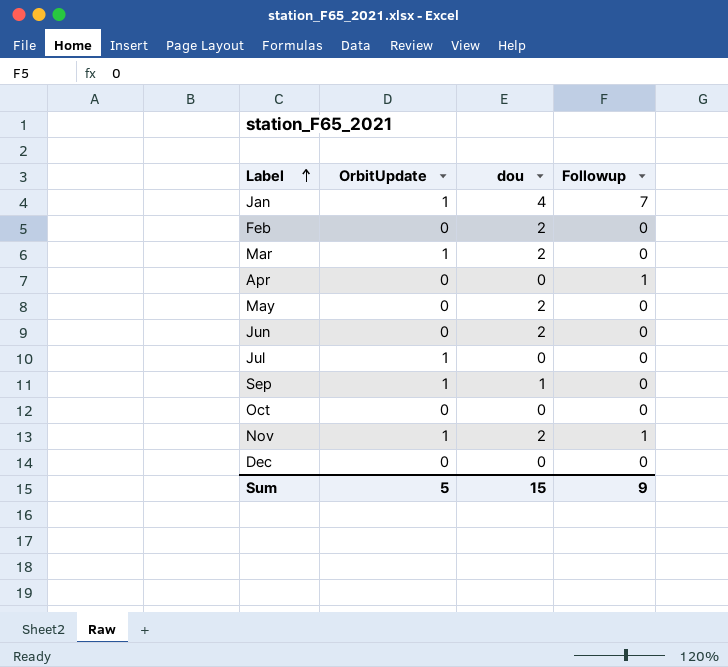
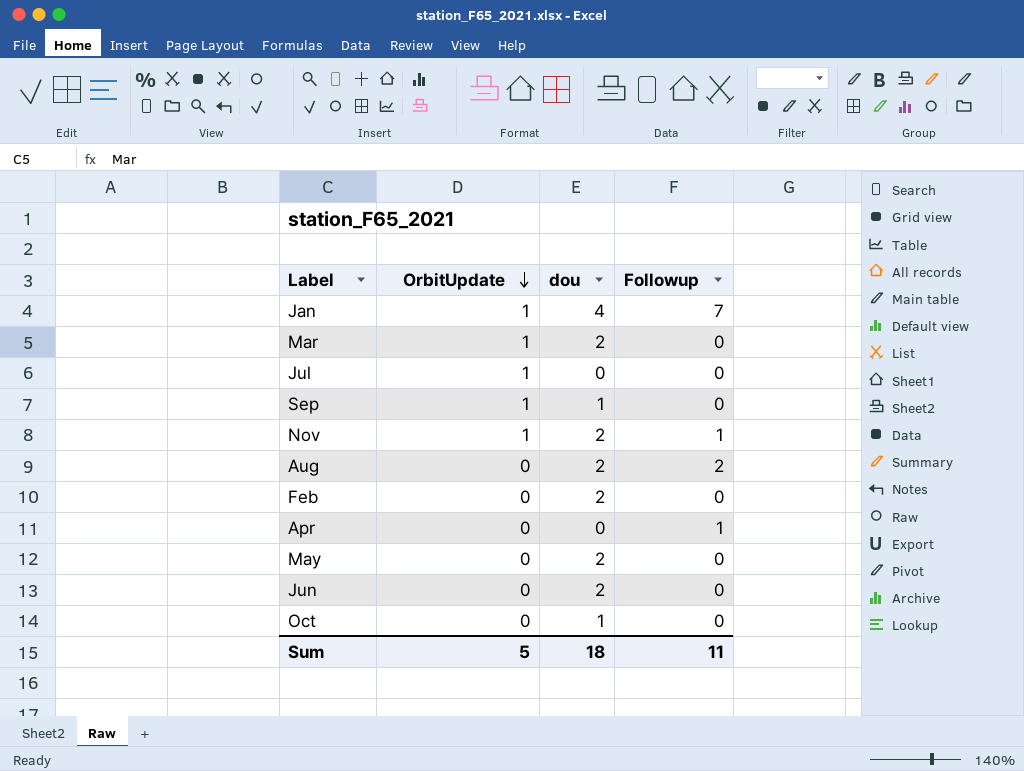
row order: Label ascending -> OrbitUpdate descending
row Dec: 0 | 0 | 0 -> none
row Aug: none -> 0 | 2 | 2
Oct | dou: 0 -> 1
Sum | dou: 15 -> 18
Sum | Followup: 9 -> 11

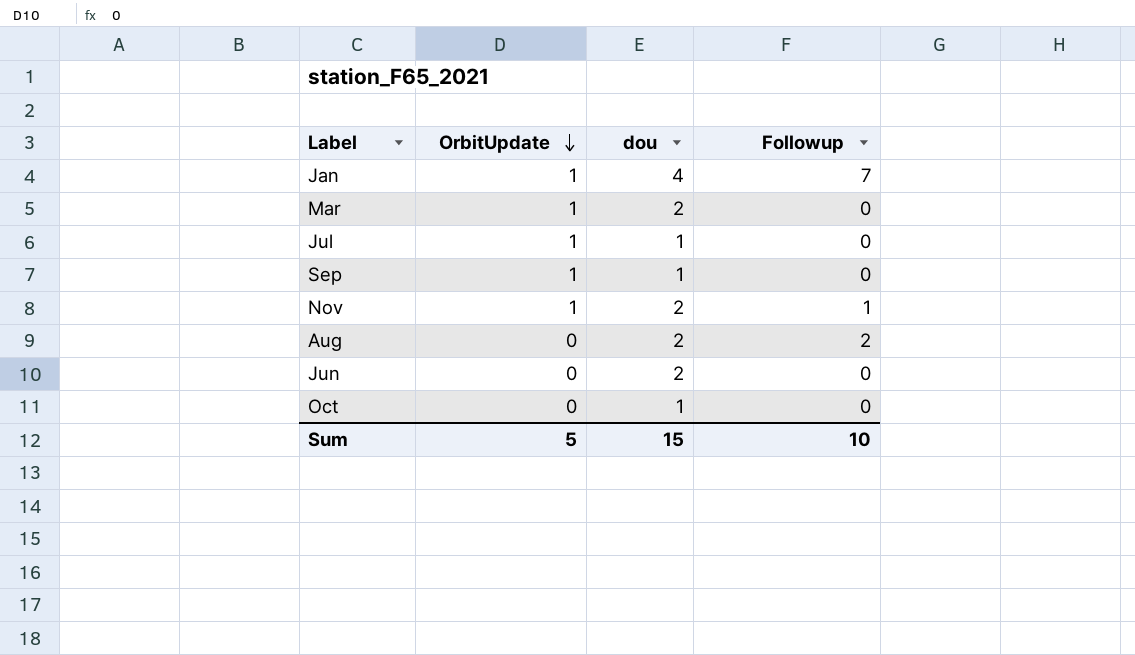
row Feb: 0 | 2 | 0 -> none
row Apr: 0 | 0 | 1 -> none
row May: 0 | 2 | 0 -> none
Jul | dou: 0 -> 1
Sum | dou: 18 -> 15
Sum | Followup: 11 -> 10

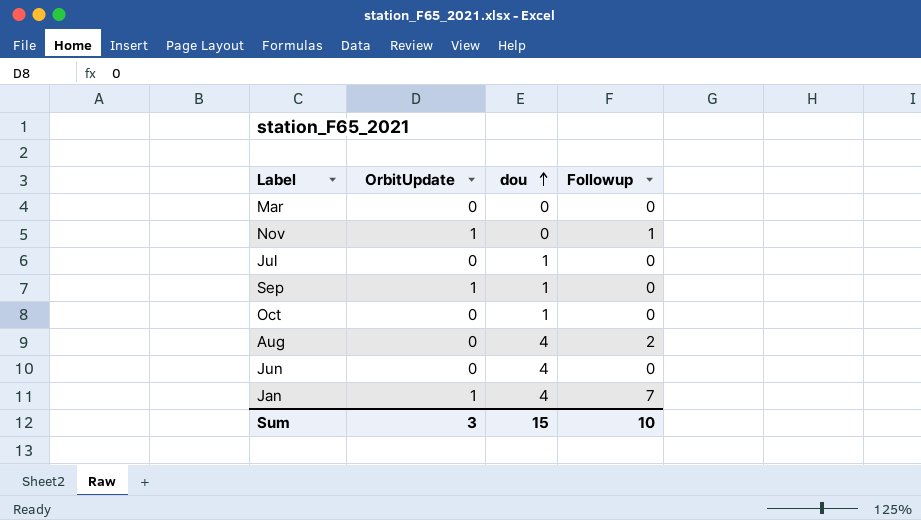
row order: OrbitUpdate descending -> dou ascending
Mar | OrbitUpdate: 1 -> 0
Mar | dou: 2 -> 0
Nov | dou: 2 -> 0
Jul | OrbitUpdate: 1 -> 0
Aug | dou: 2 -> 4
Jun | dou: 2 -> 4
Sum | OrbitUpdate: 5 -> 3

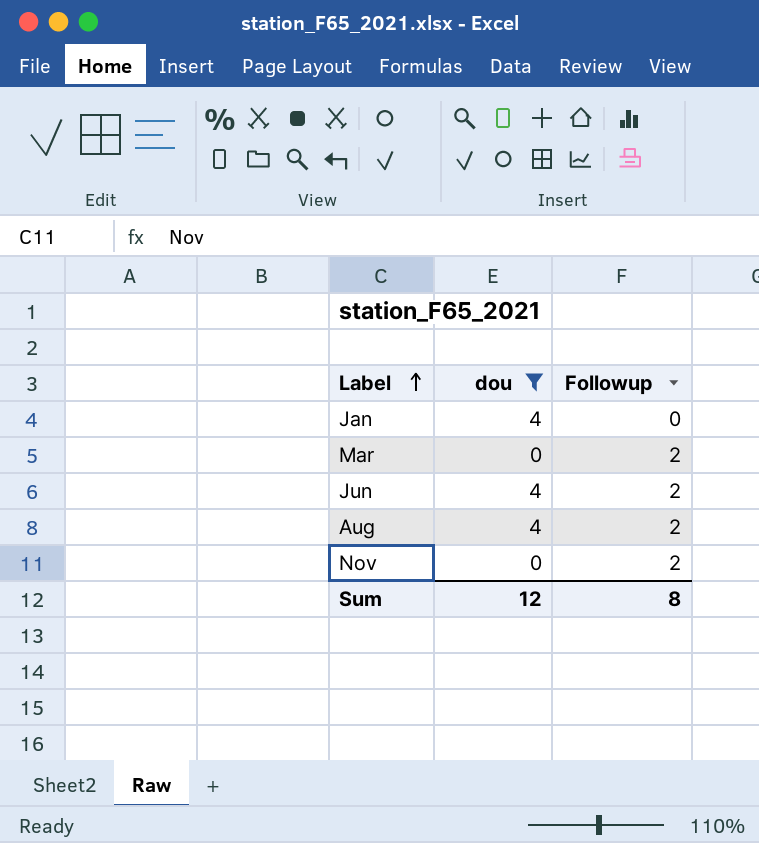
filter: none -> dou != 1
row order: dou ascending -> Label ascending
column OrbitUpdate | position: 2 -> none
Jan | Followup: 7 -> 0
Mar | Followup: 0 -> 2
Jun | Followup: 0 -> 2
Nov | Followup: 1 -> 2
Sum | dou: 15 -> 12
Sum | Followup: 10 -> 8

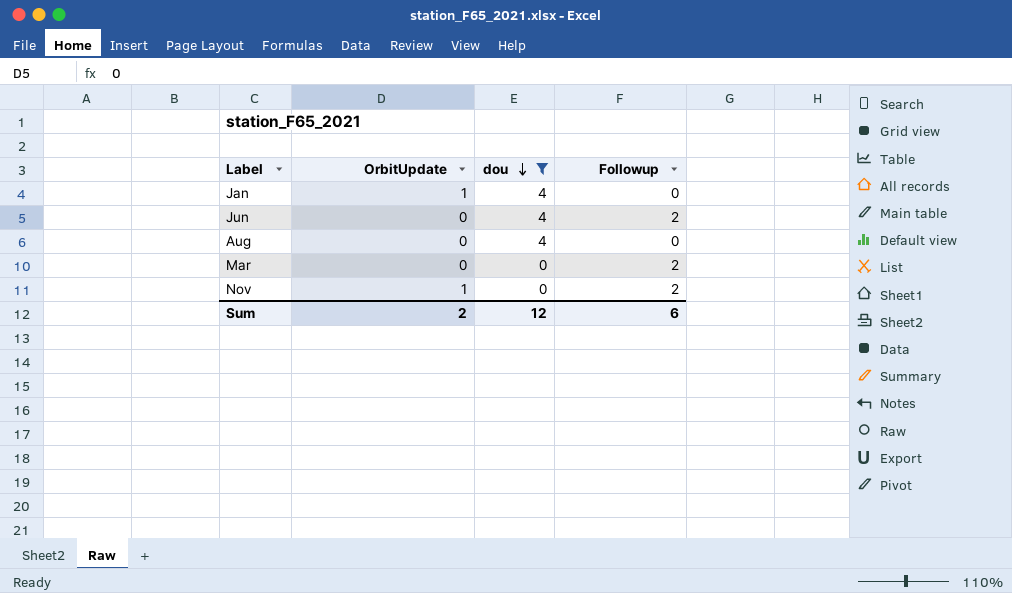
row order: Label ascending -> dou descending
column OrbitUpdate | position: none -> 2
Aug | Followup: 2 -> 0
Sum | Followup: 8 -> 6

